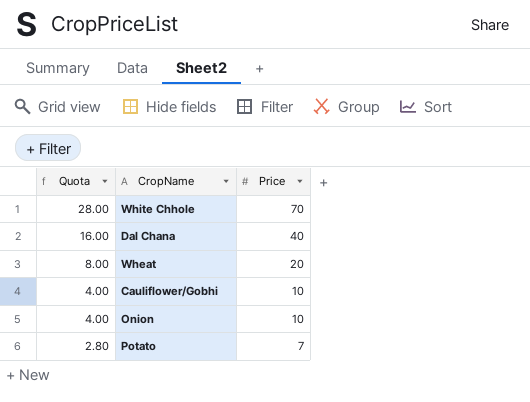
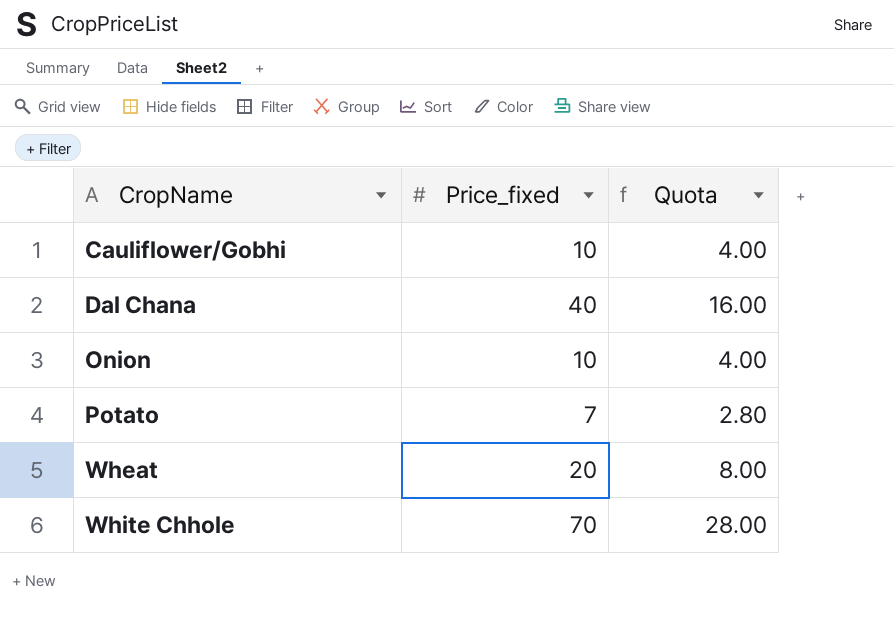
row order: Quota descending -> CropName ascending
column name: Price -> Price_fixed
column Quota | position: 1 -> 3

